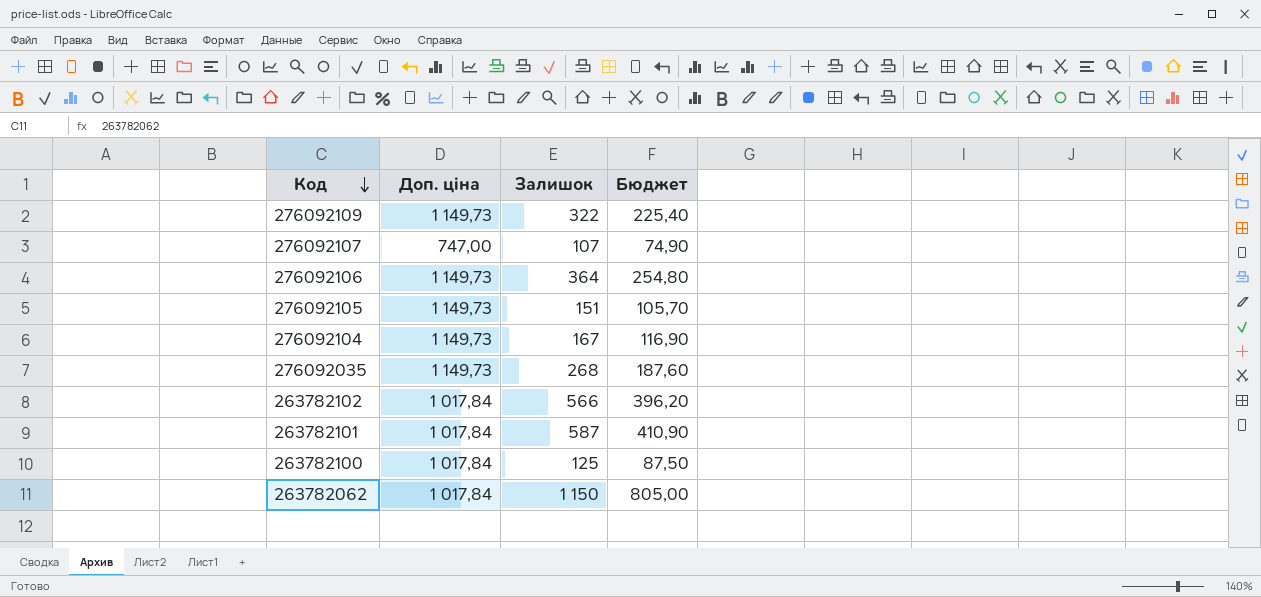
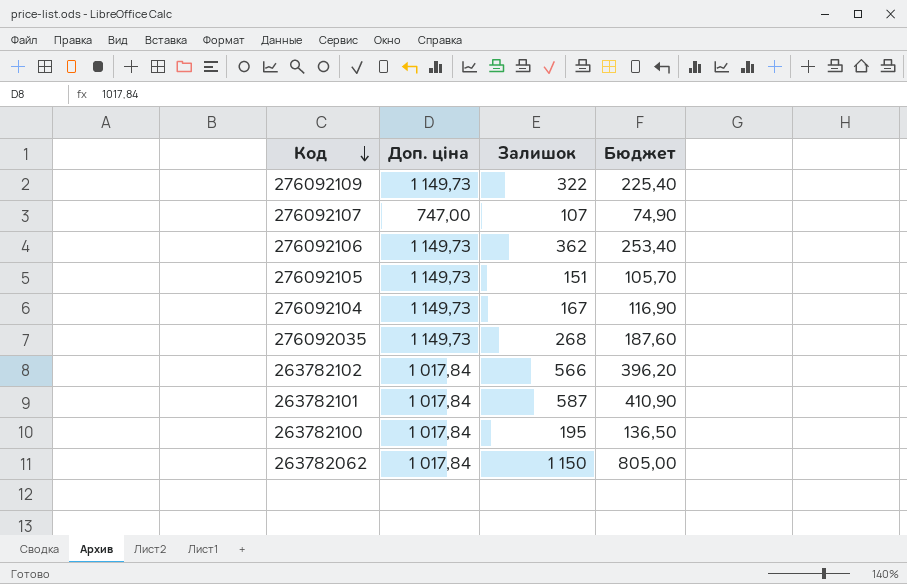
276092106 | Залишок: 364 -> 362
276092106 | Бюджет: 254,80 -> 253,40
263782100 | Залишок: 125 -> 195
263782100 | Бюджет: 87,50 -> 136,50

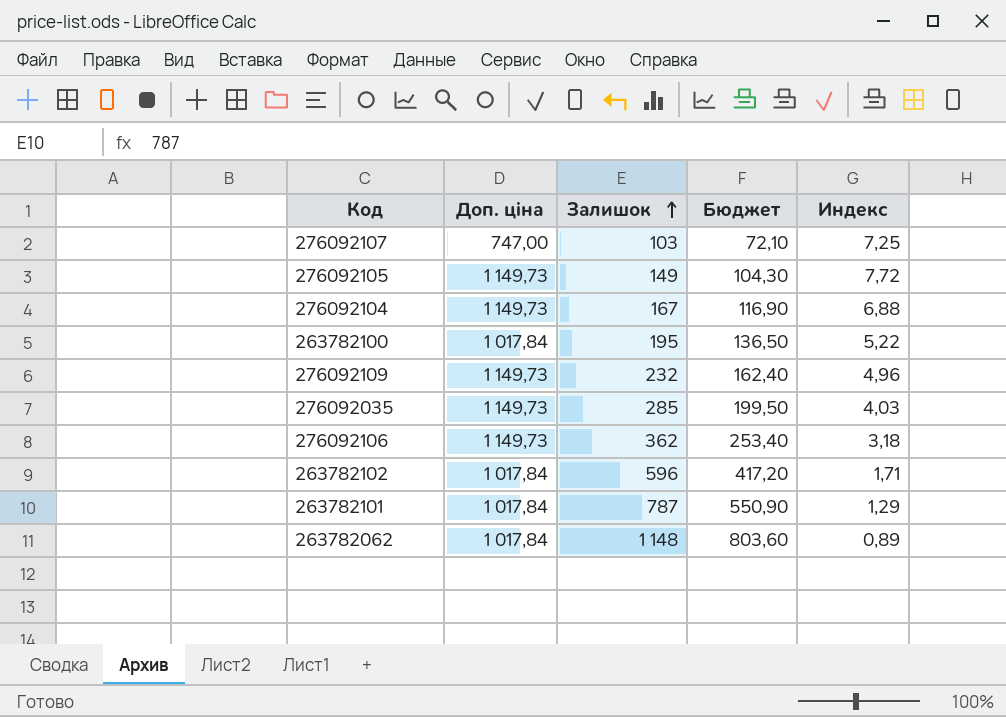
row order: Код descending -> Залишок ascending
column Индекс | formula: none -> [Доп. ціна] / [Залишок]
276092107 | Залишок: 107 -> 103
276092107 | Бюджет: 74,90 -> 72,10
276092105 | Залишок: 151 -> 149
276092105 | Бюджет: 105,70 -> 104,30
276092109 | Залишок: 322 -> 232
276092109 | Бюджет: 225,40 -> 162,40
276092035 | Залишок: 268 -> 285
276092035 | Бюджет: 187,60 -> 199,50
263782102 | Залишок: 566 -> 596
263782102 | Бюджет: 396,20 -> 417,20
263782101 | Залишок: 587 -> 787
263782101 | Бюджет: 410,90 -> 550,90
263782062 | Залишок: 1 150 -> 1 148
263782062 | Бюджет: 805,00 -> 803,60

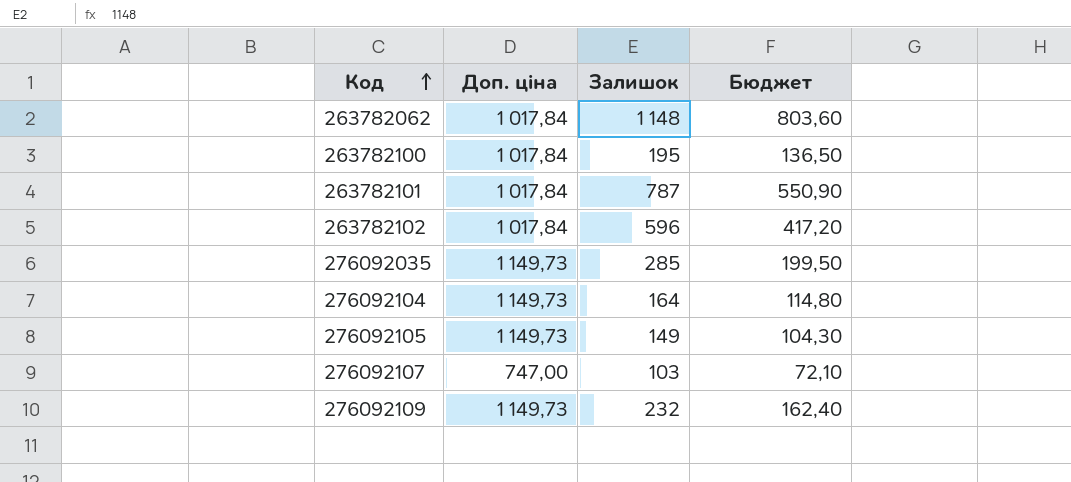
row order: Залишок ascending -> Код ascending
column Индекс | formula: [Доп. ціна] / [Залишок] -> none
row 276092106: 1 149,73 | 362 | 253,40 | 3,18 -> none
276092104 | Залишок: 167 -> 164
276092104 | Бюджет: 116,90 -> 114,80

